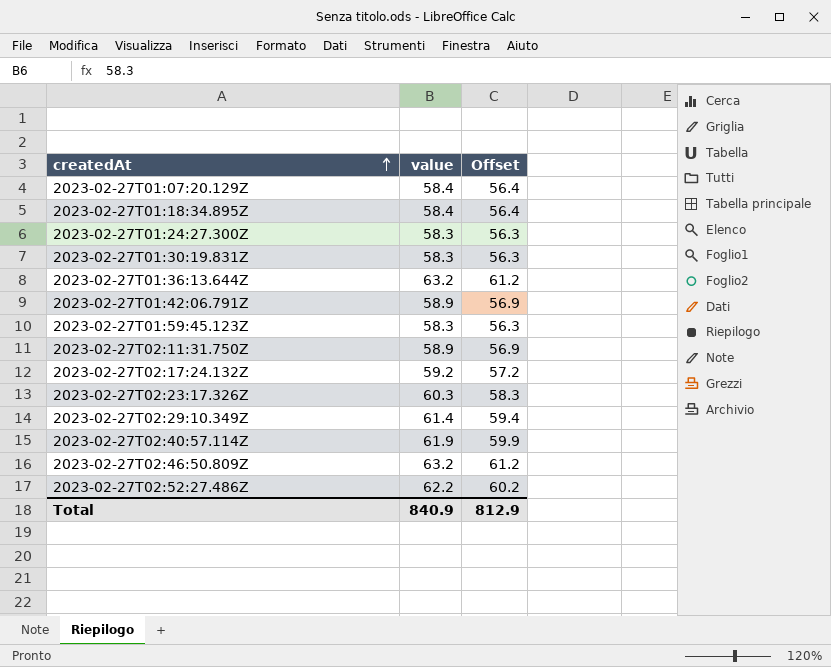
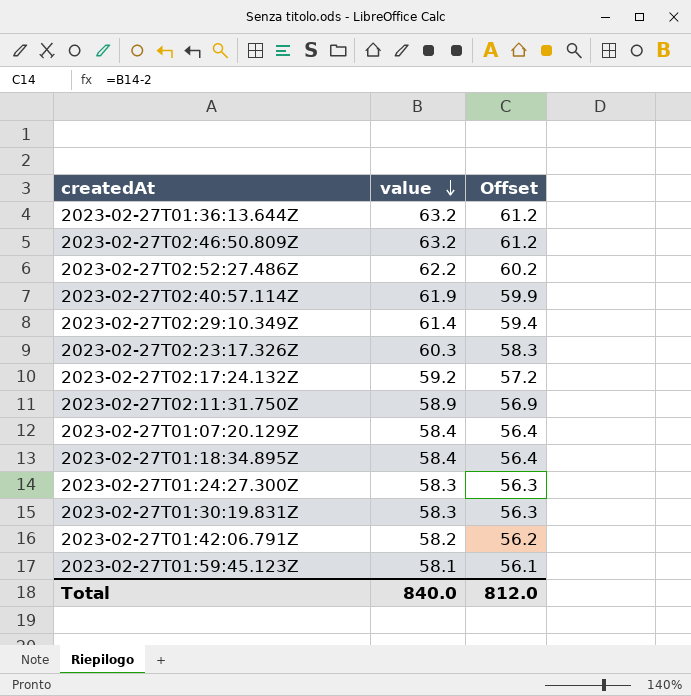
row order: createdAt ascending -> value descending
2023-02-27T01:42:06.791Z | value: 58.9 -> 58.2
2023-02-27T01:42:06.791Z | Offset: 56.9 -> 56.2
2023-02-27T01:59:45.123Z | value: 58.3 -> 58.1
2023-02-27T01:59:45.123Z | Offset: 56.3 -> 56.1
Total | value: 840.9 -> 840.0
Total | Offset: 812.9 -> 812.0

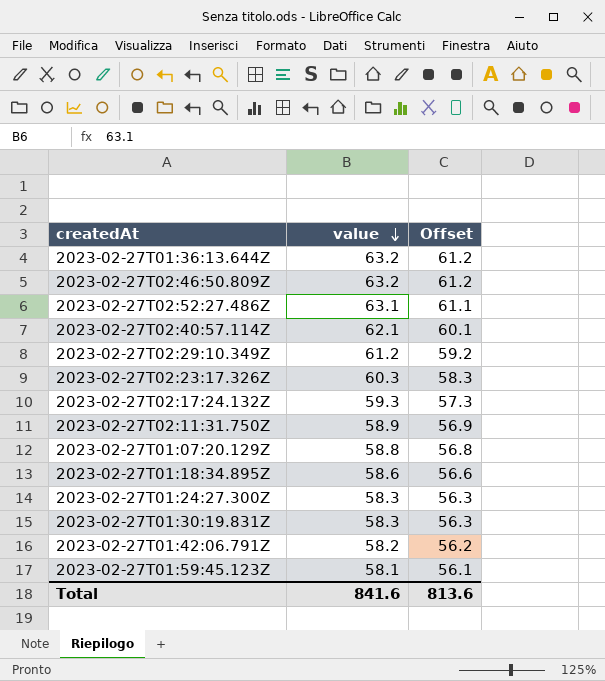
2023-02-27T02:52:27.486Z | value: 62.2 -> 63.1
2023-02-27T02:52:27.486Z | Offset: 60.2 -> 61.1
2023-02-27T02:40:57.114Z | value: 61.9 -> 62.1
2023-02-27T02:40:57.114Z | Offset: 59.9 -> 60.1
2023-02-27T02:29:10.349Z | value: 61.4 -> 61.2
2023-02-27T02:29:10.349Z | Offset: 59.4 -> 59.2
2023-02-27T02:17:24.132Z | value: 59.2 -> 59.3
2023-02-27T02:17:24.132Z | Offset: 57.2 -> 57.3
2023-02-27T01:07:20.129Z | value: 58.4 -> 58.8
2023-02-27T01:07:20.129Z | Offset: 56.4 -> 56.8
2023-02-27T01:18:34.895Z | value: 58.4 -> 58.6
2023-02-27T01:18:34.895Z | Offset: 56.4 -> 56.6
Total | value: 840.0 -> 841.6
Total | Offset: 812.0 -> 813.6

